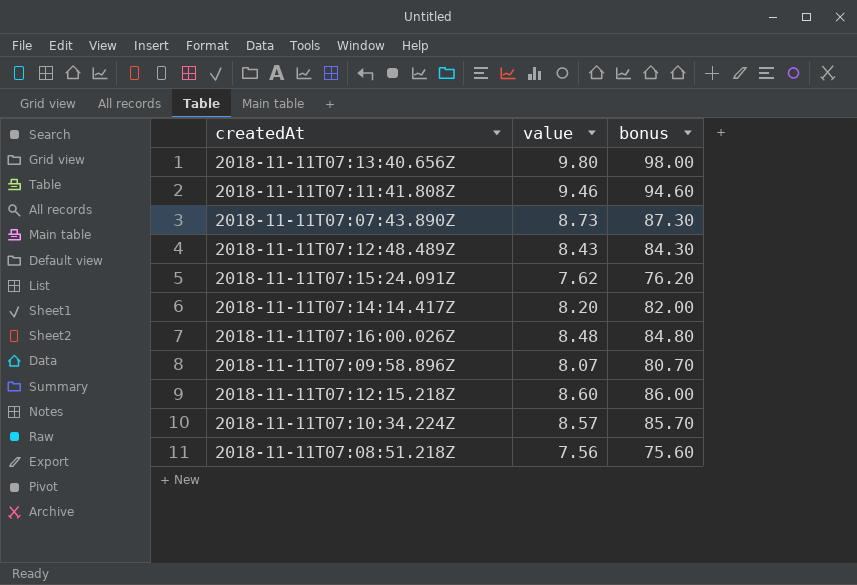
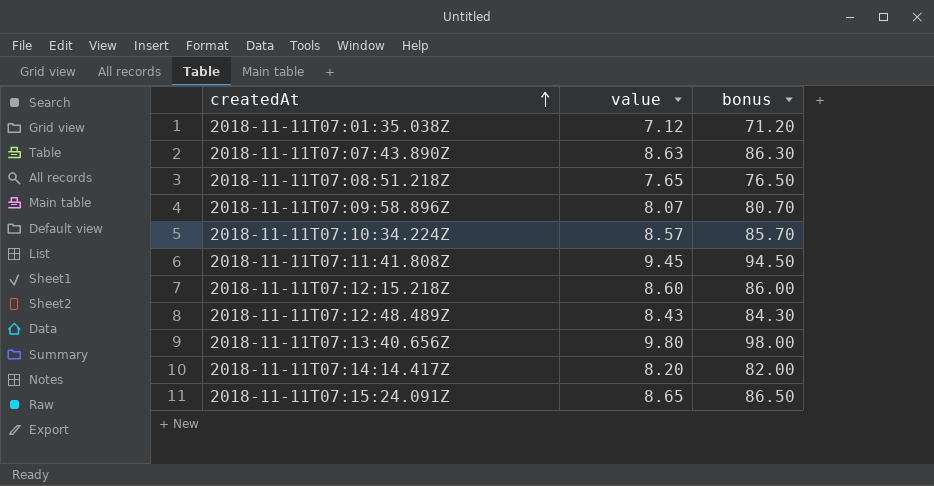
row order: none -> createdAt ascending
row 2018-11-11T07:16:00.026Z: 8.48 | 84.80 -> none
row 2018-11-11T07:01:35.038Z: none -> 7.12 | 71.20
2018-11-11T07:07:43.890Z | value: 8.73 -> 8.63
2018-11-11T07:07:43.890Z | bonus: 87.30 -> 86.30
2018-11-11T07:08:51.218Z | value: 7.56 -> 7.65
2018-11-11T07:08:51.218Z | bonus: 75.60 -> 76.50
2018-11-11T07:11:41.808Z | value: 9.46 -> 9.45
2018-11-11T07:11:41.808Z | bonus: 94.60 -> 94.50
2018-11-11T07:15:24.091Z | value: 7.62 -> 8.65
2018-11-11T07:15:24.091Z | bonus: 76.20 -> 86.50

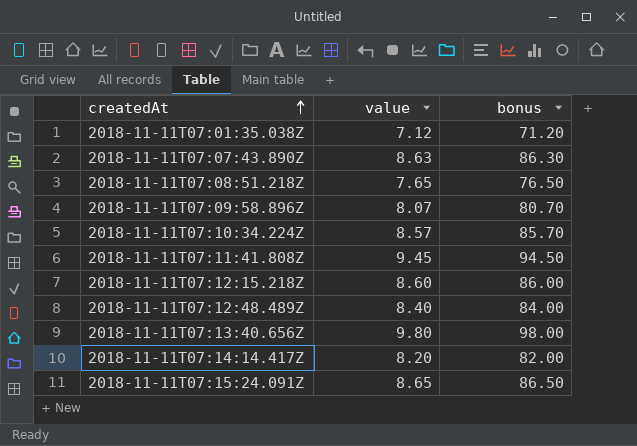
2018-11-11T07:12:48.489Z | value: 8.43 -> 8.40
2018-11-11T07:12:48.489Z | bonus: 84.30 -> 84.00

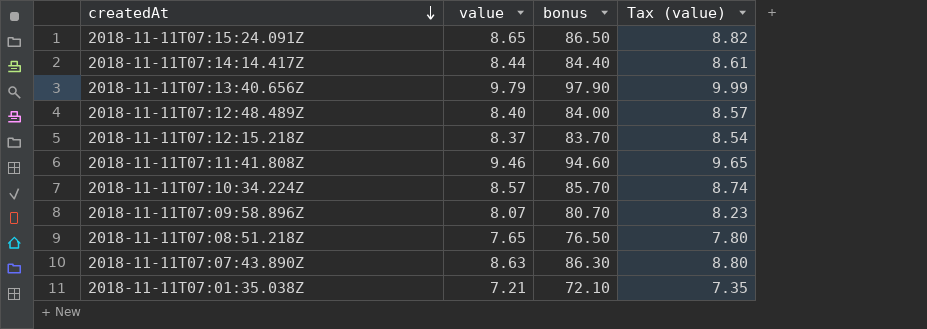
row order: createdAt ascending -> createdAt descending
column Tax (value) | formula: none -> [value] * 1.02
2018-11-11T07:14:14.417Z | value: 8.20 -> 8.44
2018-11-11T07:14:14.417Z | bonus: 82.00 -> 84.40
2018-11-11T07:13:40.656Z | value: 9.80 -> 9.79
2018-11-11T07:13:40.656Z | bonus: 98.00 -> 97.90
2018-11-11T07:12:15.218Z | value: 8.60 -> 8.37
2018-11-11T07:12:15.218Z | bonus: 86.00 -> 83.70
2018-11-11T07:11:41.808Z | value: 9.45 -> 9.46
2018-11-11T07:11:41.808Z | bonus: 94.50 -> 94.60
2018-11-11T07:01:35.038Z | value: 7.12 -> 7.21
2018-11-11T07:01:35.038Z | bonus: 71.20 -> 72.10

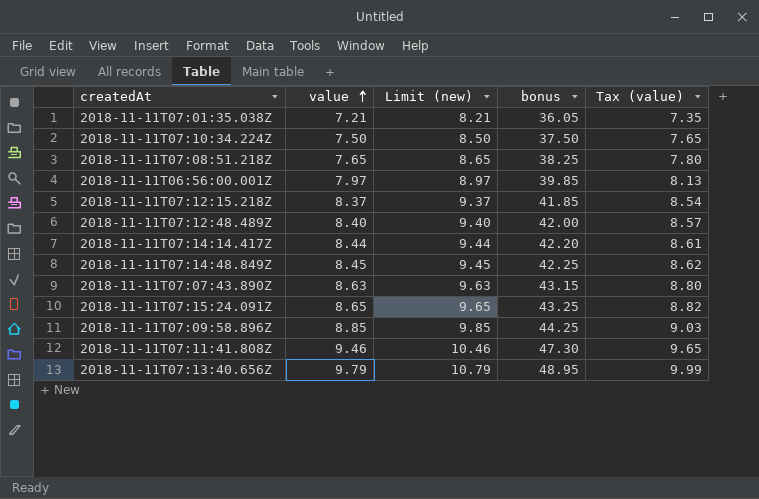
row order: createdAt descending -> value ascending
column Limit (new) | formula: none -> [value] + 1
column bonus | formula: [value] * 10 -> [value] * 5
2018-11-11T07:10:34.224Z | value: 8.57 -> 7.50
2018-11-11T07:10:34.224Z | Tax (value): 8.74 -> 7.65
row 2018-11-11T06:56:00.001Z: none -> 7.97 | 8.97 | 39.85 | 8.13
row 2018-11-11T07:14:48.849Z: none -> 8.45 | 9.45 | 42.25 | 8.62
2018-11-11T07:09:58.896Z | value: 8.07 -> 8.85
2018-11-11T07:09:58.896Z | Tax (value): 8.23 -> 9.03

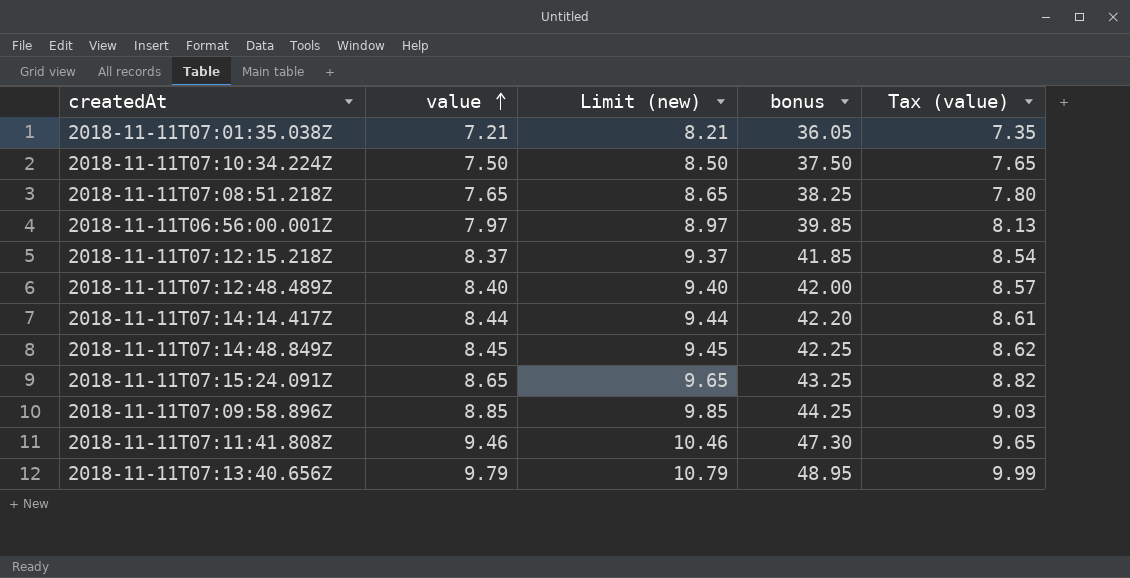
row 2018-11-11T07:07:43.890Z: 8.63 | 9.63 | 43.15 | 8.80 -> none

